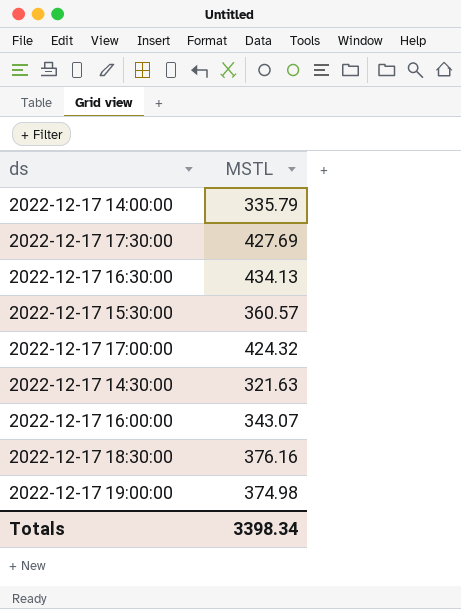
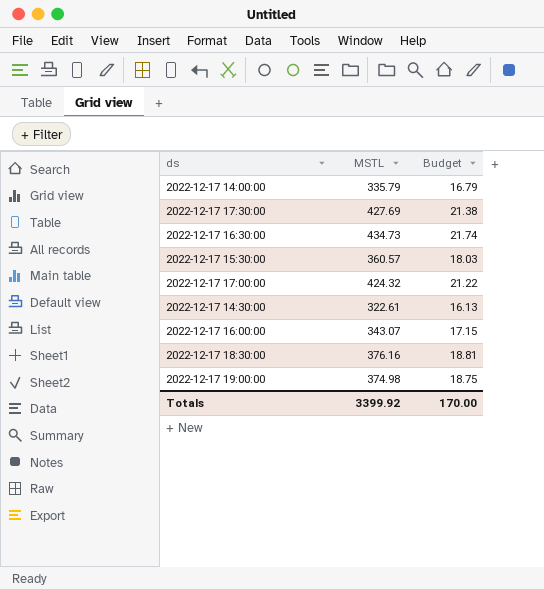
column Budget | formula: none -> [MSTL] * 0.05
2022-12-17 16:30:00 | MSTL: 434.13 -> 434.73
2022-12-17 14:30:00 | MSTL: 321.63 -> 322.61
Totals | MSTL: 3398.34 -> 3399.92

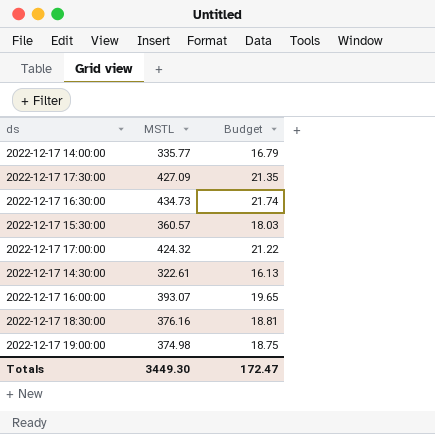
2022-12-17 14:00:00 | MSTL: 335.79 -> 335.77
2022-12-17 17:30:00 | MSTL: 427.69 -> 427.09
2022-12-17 17:30:00 | Budget: 21.38 -> 21.35
2022-12-17 16:00:00 | MSTL: 343.07 -> 393.07
2022-12-17 16:00:00 | Budget: 17.15 -> 19.65
Totals | MSTL: 3399.92 -> 3449.30
Totals | Budget: 170.00 -> 172.47

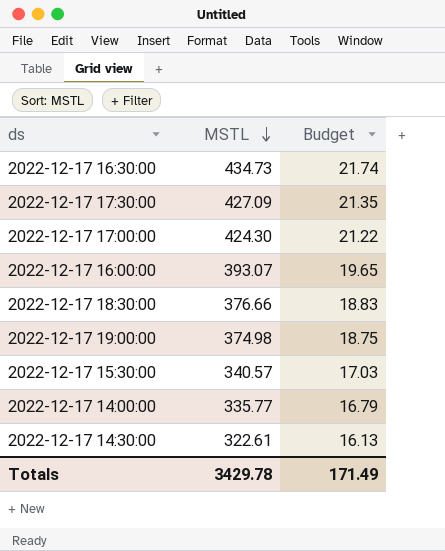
row order: none -> MSTL descending
2022-12-17 17:00:00 | MSTL: 424.32 -> 424.30
2022-12-17 18:30:00 | MSTL: 376.16 -> 376.66
2022-12-17 18:30:00 | Budget: 18.81 -> 18.83
2022-12-17 15:30:00 | MSTL: 360.57 -> 340.57
2022-12-17 15:30:00 | Budget: 18.03 -> 17.03
Totals | MSTL: 3449.30 -> 3429.78
Totals | Budget: 172.47 -> 171.49

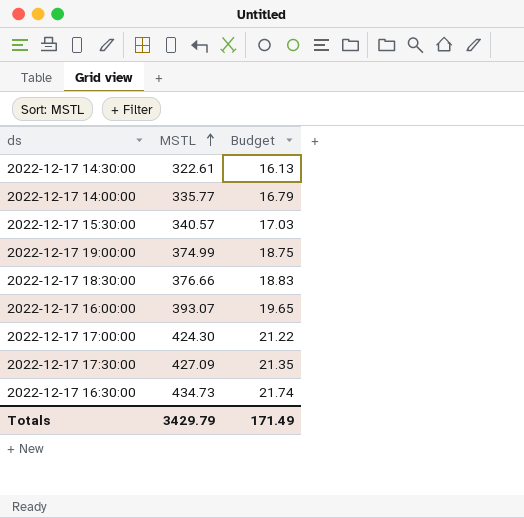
row order: MSTL descending -> MSTL ascending
2022-12-17 19:00:00 | MSTL: 374.98 -> 374.99
Totals | MSTL: 3429.78 -> 3429.79

